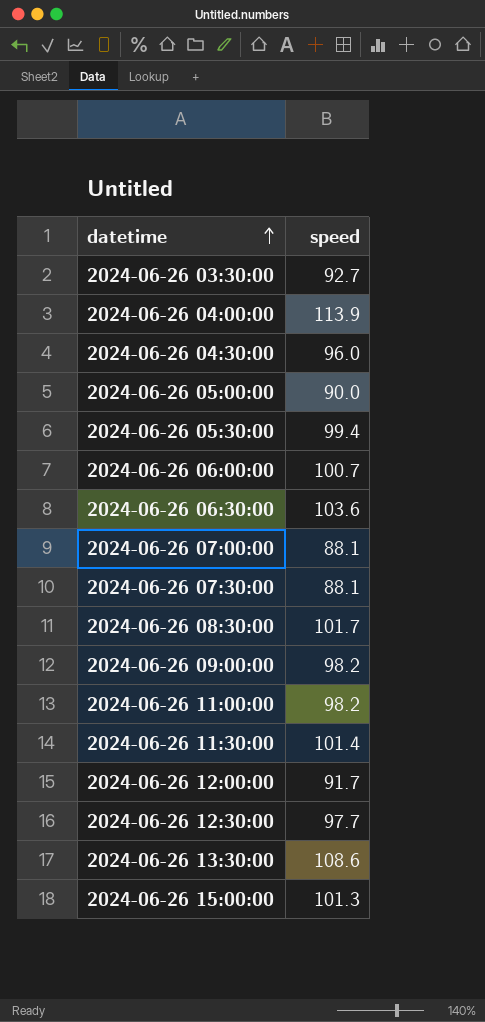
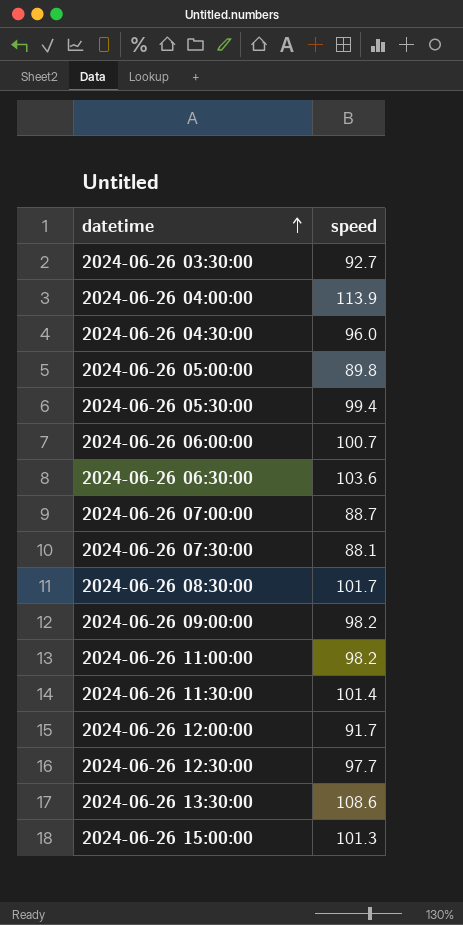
2024-06-26 05:00:00 | speed: 90.0 -> 89.8
2024-06-26 07:00:00 | speed: 88.1 -> 88.7

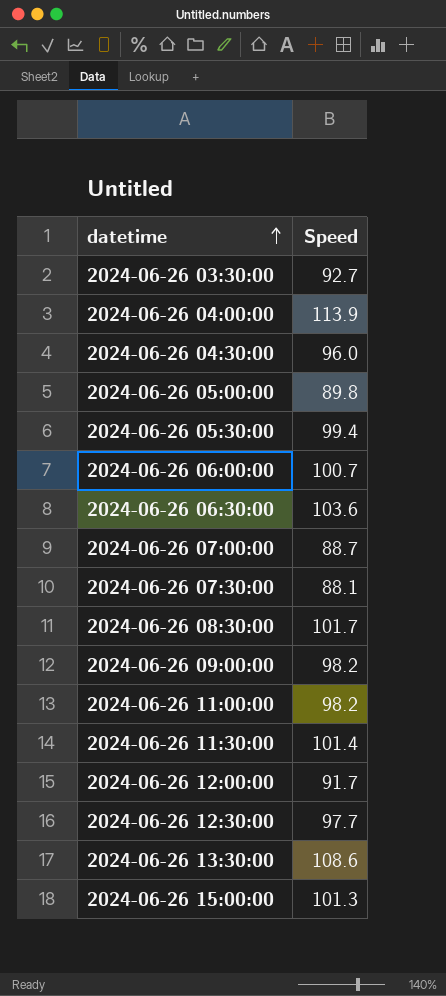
column name: speed -> Speed

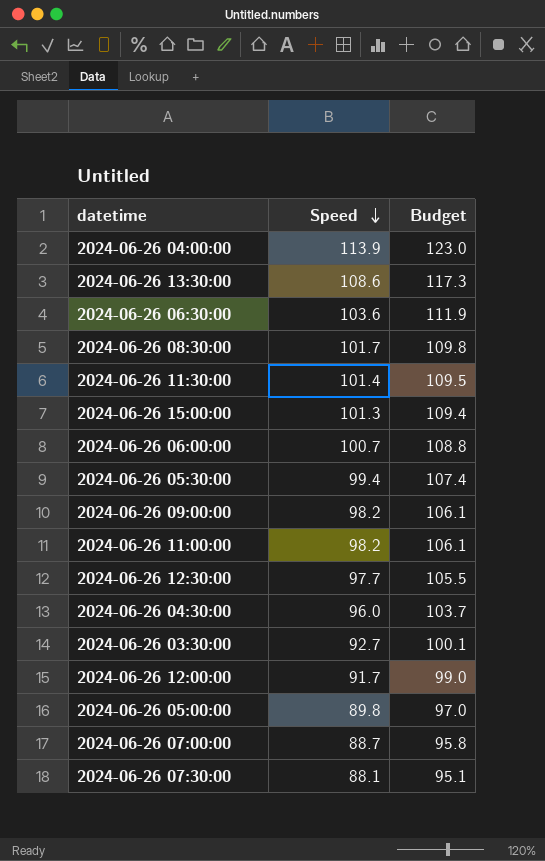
row order: datetime ascending -> Speed descending
column Budget | formula: none -> [Speed] * 1.08

